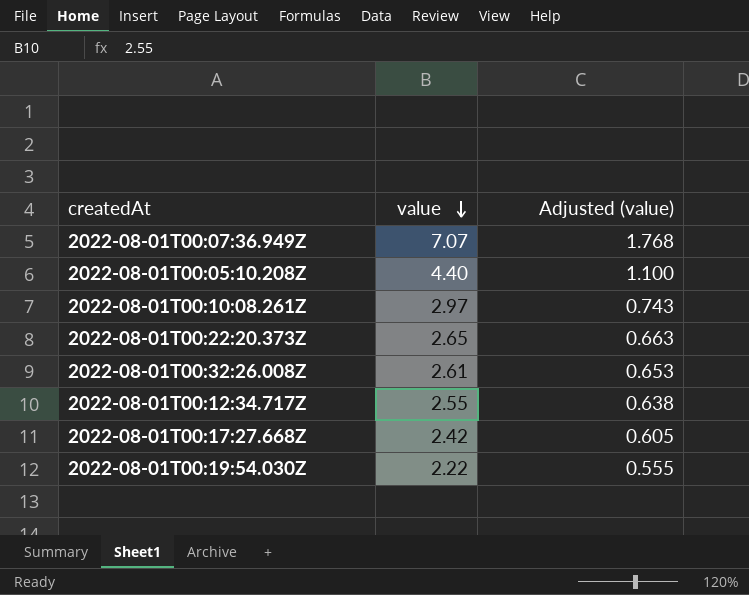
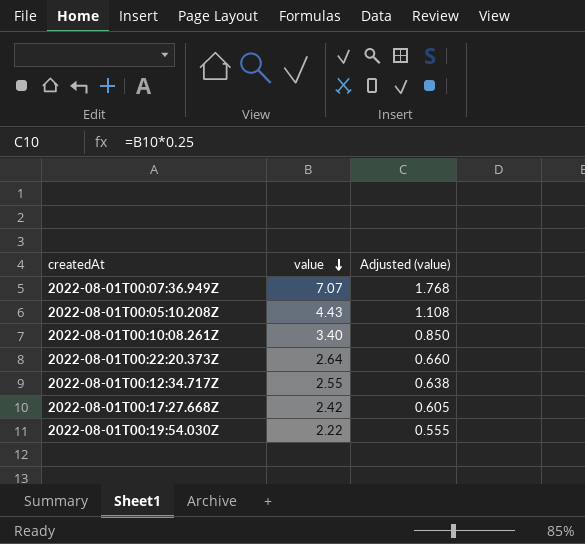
row 2022-08-01T00:32:26.008Z: 2.61 | 0.653 -> none
2022-08-01T00:05:10.208Z | value: 4.40 -> 4.43
2022-08-01T00:05:10.208Z | Adjusted (value): 1.100 -> 1.108
2022-08-01T00:10:08.261Z | value: 2.97 -> 3.40
2022-08-01T00:10:08.261Z | Adjusted (value): 0.743 -> 0.850
2022-08-01T00:22:20.373Z | value: 2.65 -> 2.64
2022-08-01T00:22:20.373Z | Adjusted (value): 0.663 -> 0.660

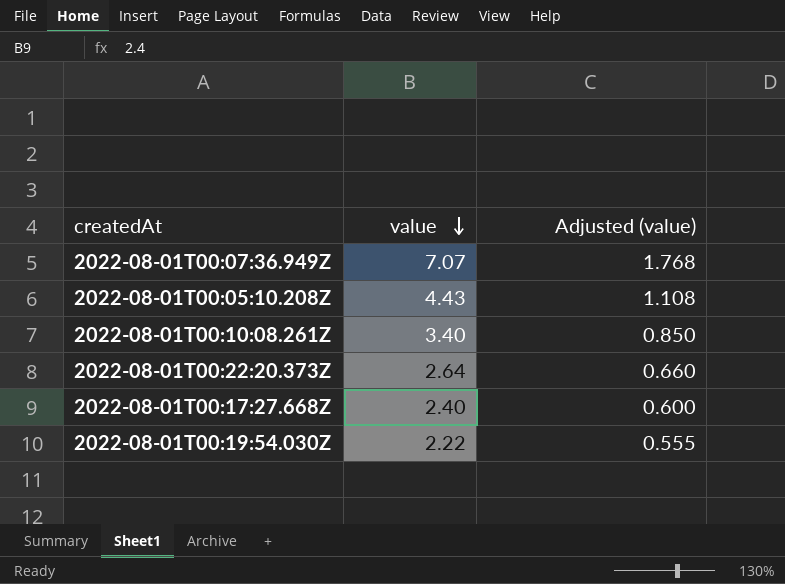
row 2022-08-01T00:12:34.717Z: 2.55 | 0.638 -> none
2022-08-01T00:17:27.668Z | value: 2.42 -> 2.40
2022-08-01T00:17:27.668Z | Adjusted (value): 0.605 -> 0.600

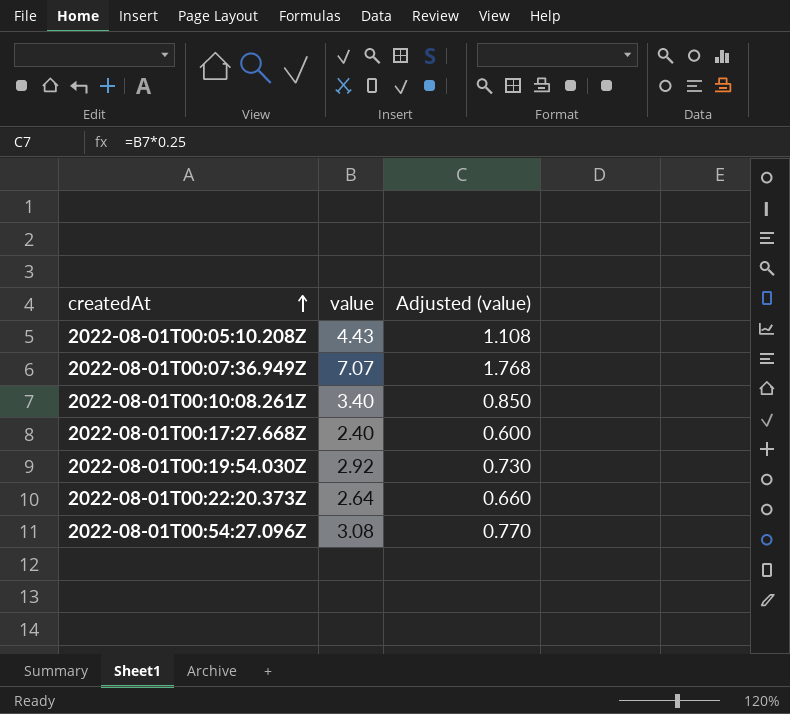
row order: value descending -> createdAt ascending
2022-08-01T00:19:54.030Z | value: 2.22 -> 2.92
2022-08-01T00:19:54.030Z | Adjusted (value): 0.555 -> 0.730
row 2022-08-01T00:54:27.096Z: none -> 3.08 | 0.770

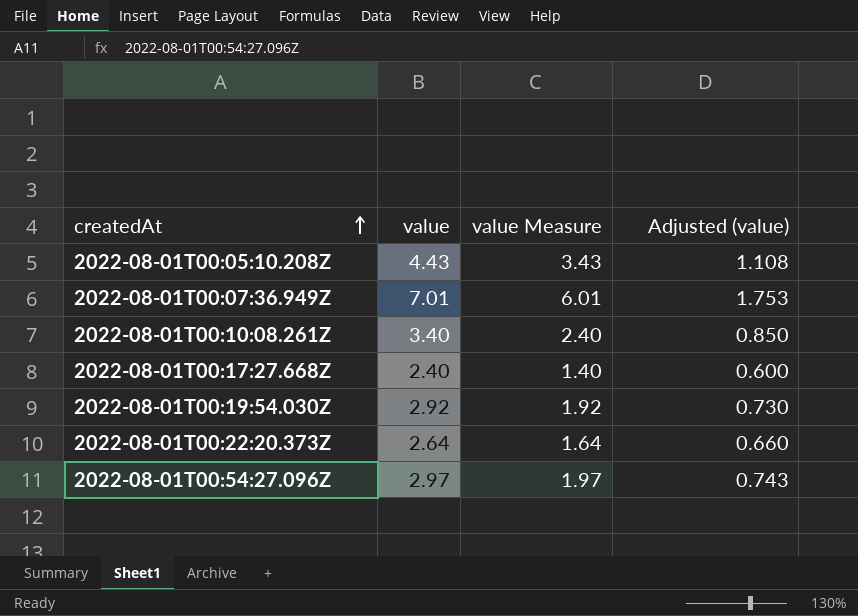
column value Measure | formula: none -> [value] - 1
2022-08-01T00:07:36.949Z | value: 7.07 -> 7.01
2022-08-01T00:07:36.949Z | Adjusted (value): 1.768 -> 1.753
2022-08-01T00:54:27.096Z | value: 3.08 -> 2.97
2022-08-01T00:54:27.096Z | Adjusted (value): 0.770 -> 0.743

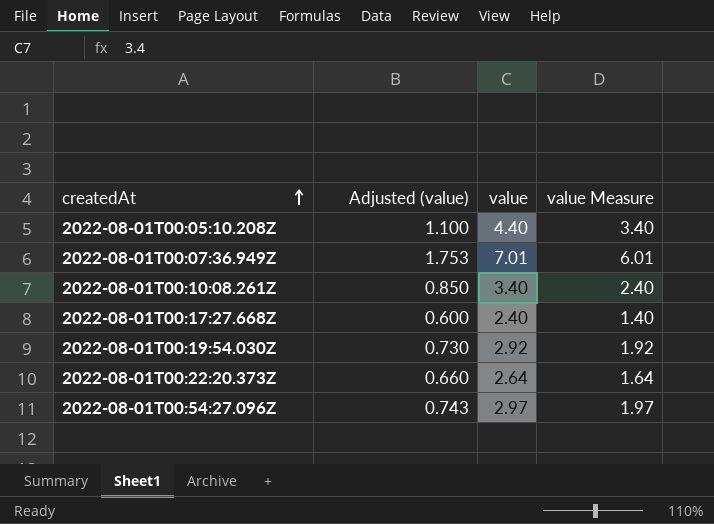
column Adjusted (value) | position: 4 -> 2
2022-08-01T00:05:10.208Z | Adjusted (value): 1.108 -> 1.100
2022-08-01T00:05:10.208Z | value: 4.43 -> 4.40
2022-08-01T00:05:10.208Z | value Measure: 3.43 -> 3.40

